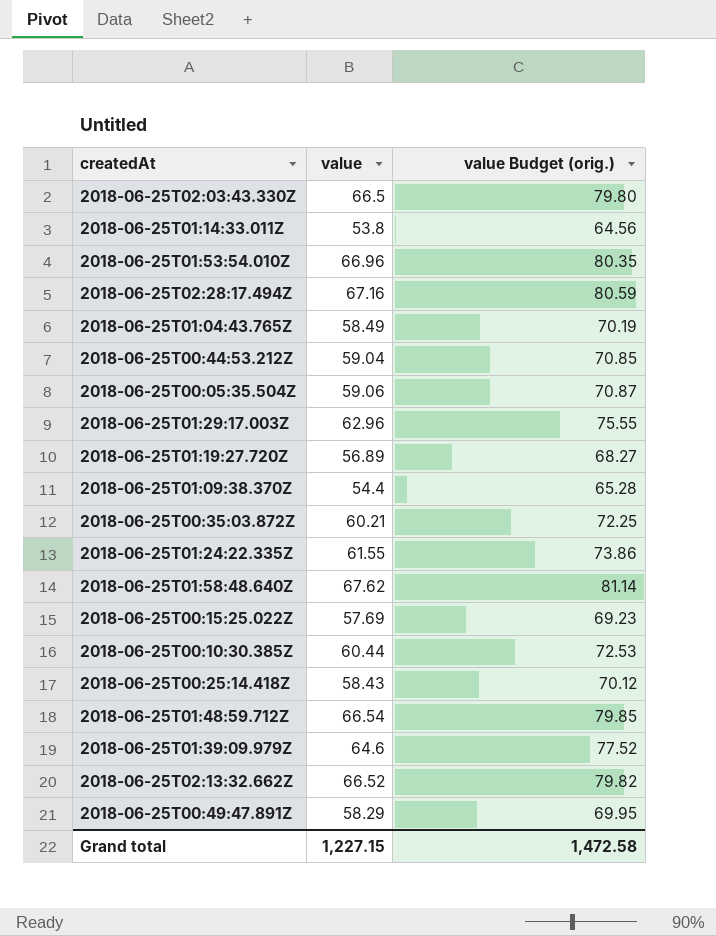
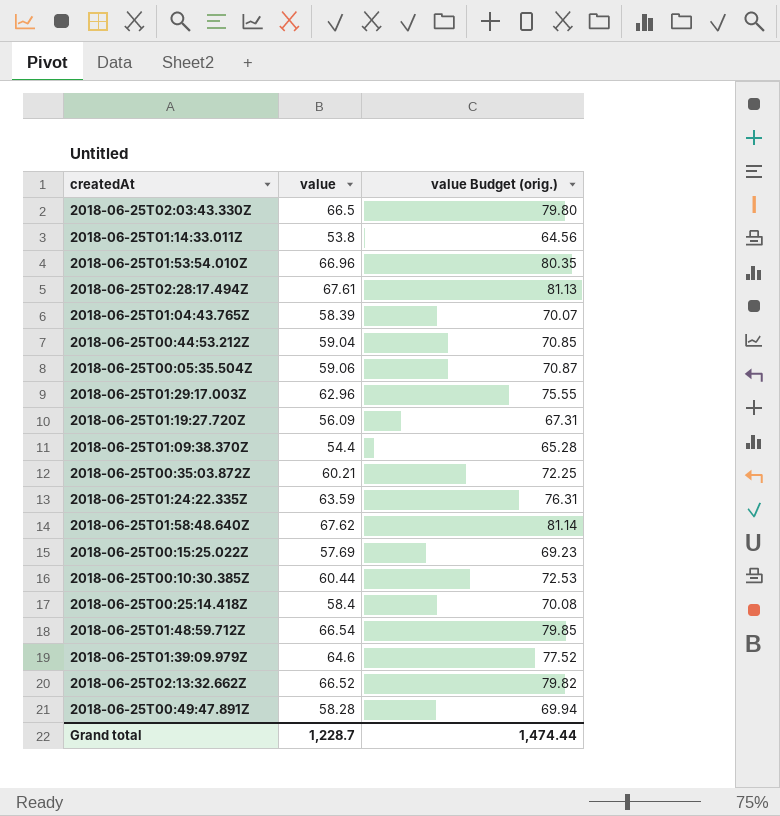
2018-06-25T02:28:17.494Z | value: 67.16 -> 67.61
2018-06-25T02:28:17.494Z | value Budget (orig.): 80.59 -> 81.13
2018-06-25T01:04:43.765Z | value: 58.49 -> 58.39
2018-06-25T01:04:43.765Z | value Budget (orig.): 70.19 -> 70.07
2018-06-25T01:19:27.720Z | value: 56.89 -> 56.09
2018-06-25T01:19:27.720Z | value Budget (orig.): 68.27 -> 67.31
2018-06-25T01:24:22.335Z | value: 61.55 -> 63.59
2018-06-25T01:24:22.335Z | value Budget (orig.): 73.86 -> 76.31
2018-06-25T00:25:14.418Z | value: 58.43 -> 58.4
2018-06-25T00:25:14.418Z | value Budget (orig.): 70.12 -> 70.08
2018-06-25T00:49:47.891Z | value: 58.29 -> 58.28
2018-06-25T00:49:47.891Z | value Budget (orig.): 69.95 -> 69.94
Grand total | value: 1,227.15 -> 1,228.7
Grand total | value Budget (orig.): 1,472.58 -> 1,474.44

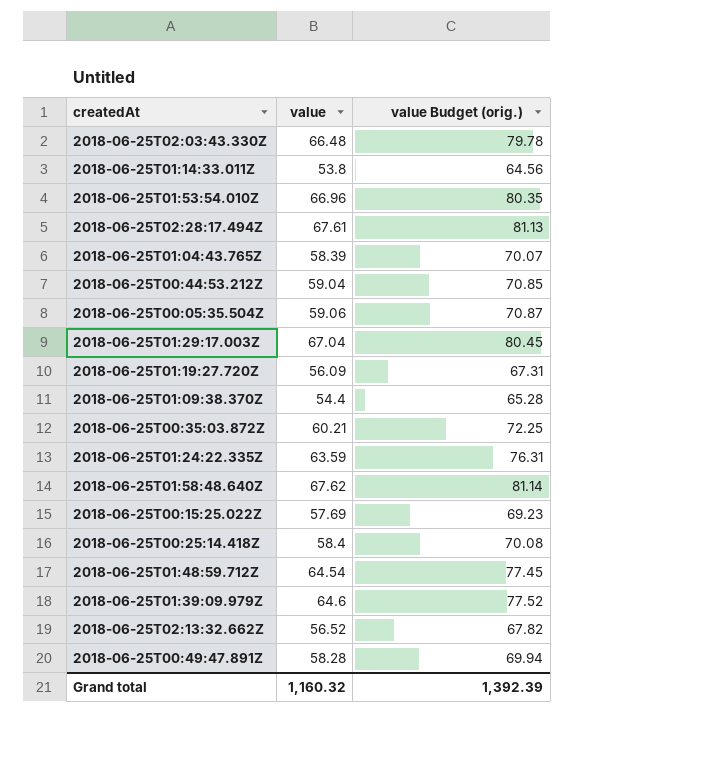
row 2018-06-25T00:10:30.385Z: 60.44 | 72.53 -> none
2018-06-25T02:03:43.330Z | value: 66.5 -> 66.48
2018-06-25T02:03:43.330Z | value Budget (orig.): 79.80 -> 79.78
2018-06-25T01:29:17.003Z | value: 62.96 -> 67.04
2018-06-25T01:29:17.003Z | value Budget (orig.): 75.55 -> 80.45
2018-06-25T01:48:59.712Z | value: 66.54 -> 64.54
2018-06-25T01:48:59.712Z | value Budget (orig.): 79.85 -> 77.45
2018-06-25T02:13:32.662Z | value: 66.52 -> 56.52
2018-06-25T02:13:32.662Z | value Budget (orig.): 79.82 -> 67.82
Grand total | value: 1,228.7 -> 1,160.32
Grand total | value Budget (orig.): 1,474.44 -> 1,392.39

